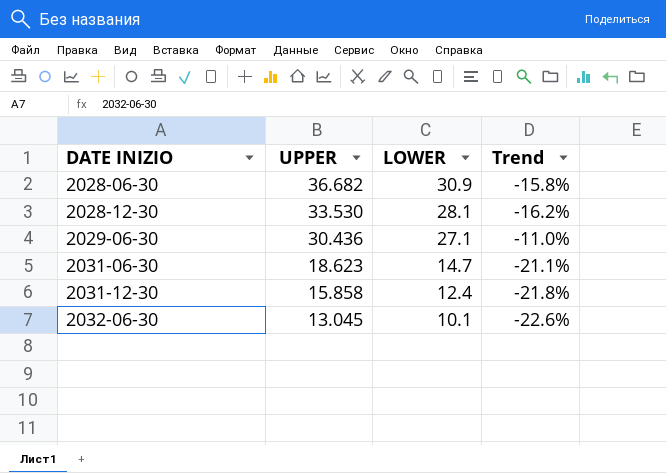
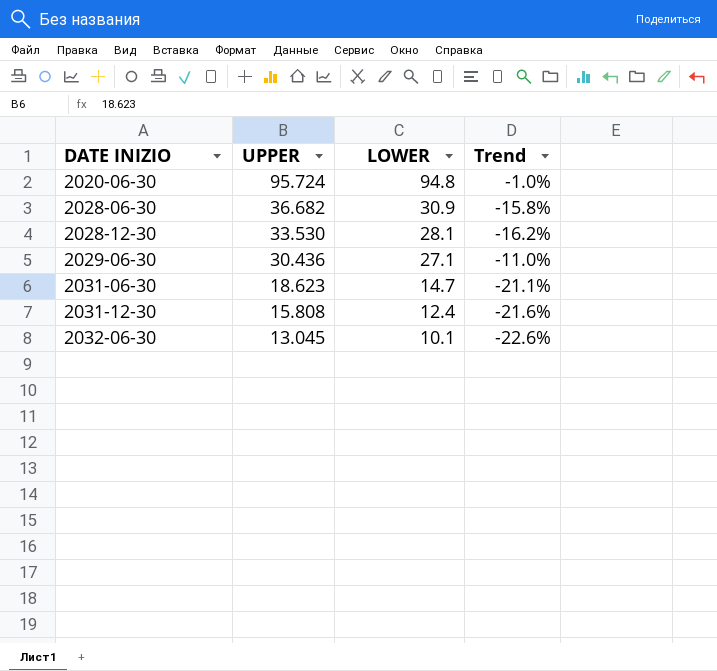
row 2020-06-30: none -> 95.724 | 94.8 | -1.0%
2031-12-30 | UPPER: 15.858 -> 15.808
2031-12-30 | Trend: -21.8% -> -21.6%

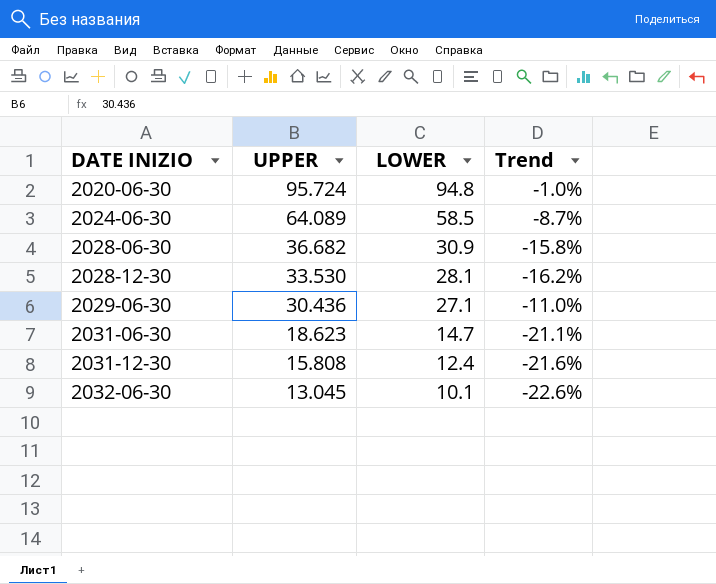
row 2024-06-30: none -> 64.089 | 58.5 | -8.7%

